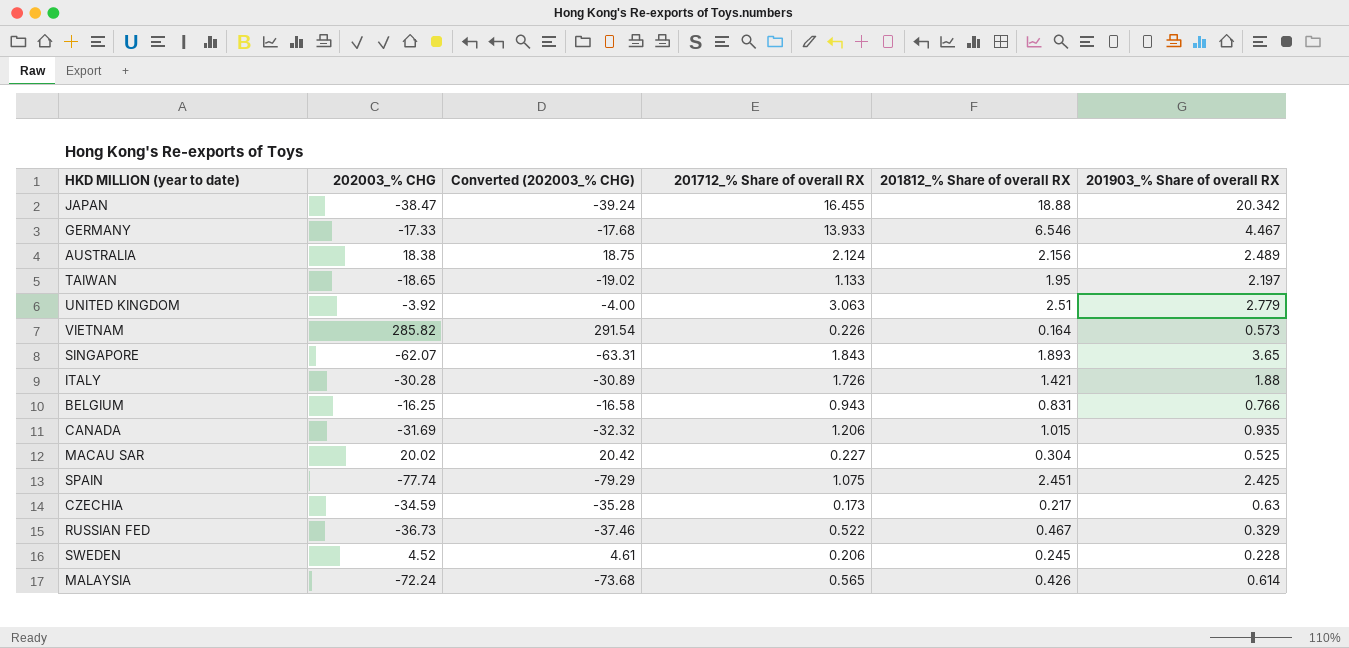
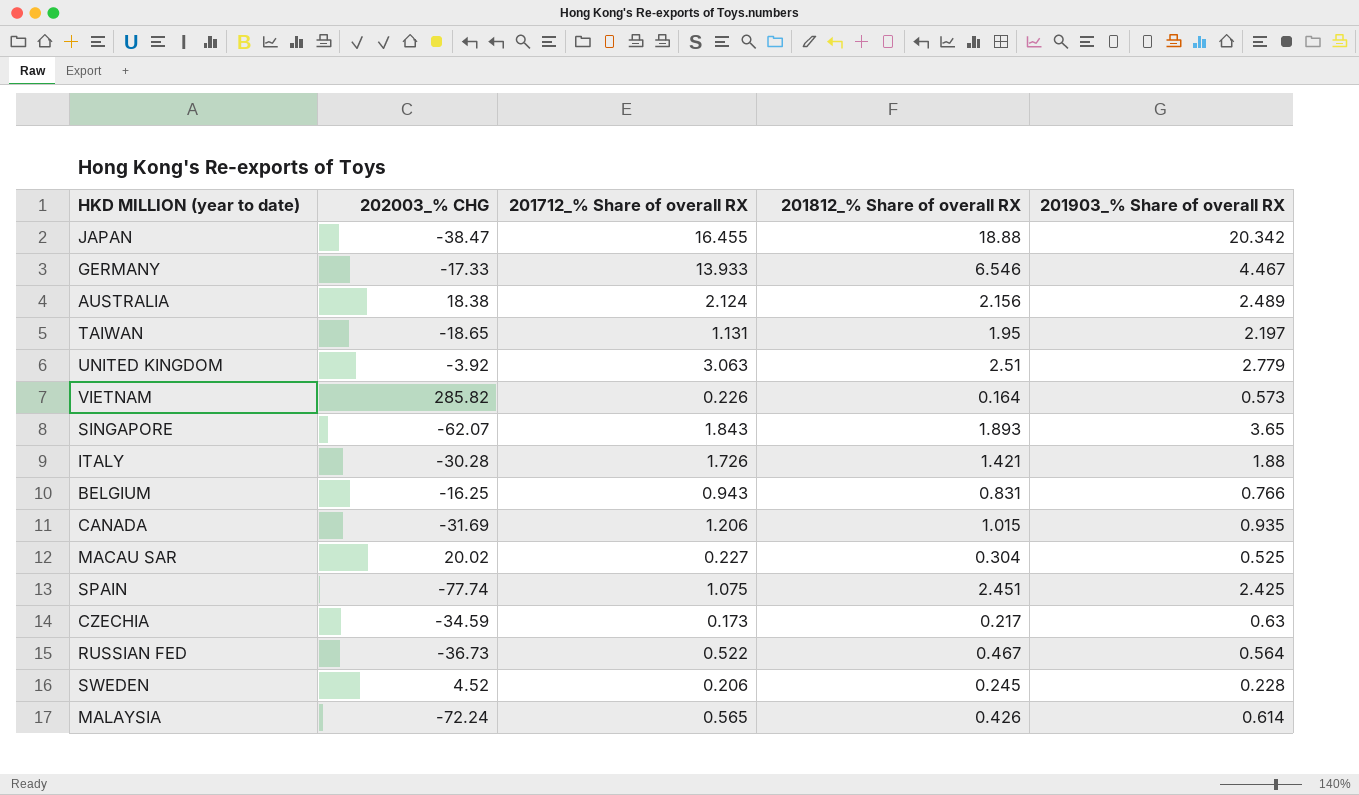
column Converted (202003_% CHG) | formula: [202003_% CHG] * 1.02 -> none
TAIWAN | 201712_% Share of overall RX: 1.133 -> 1.131
RUSSIAN FED | 201903_% Share of overall RX: 0.329 -> 0.564

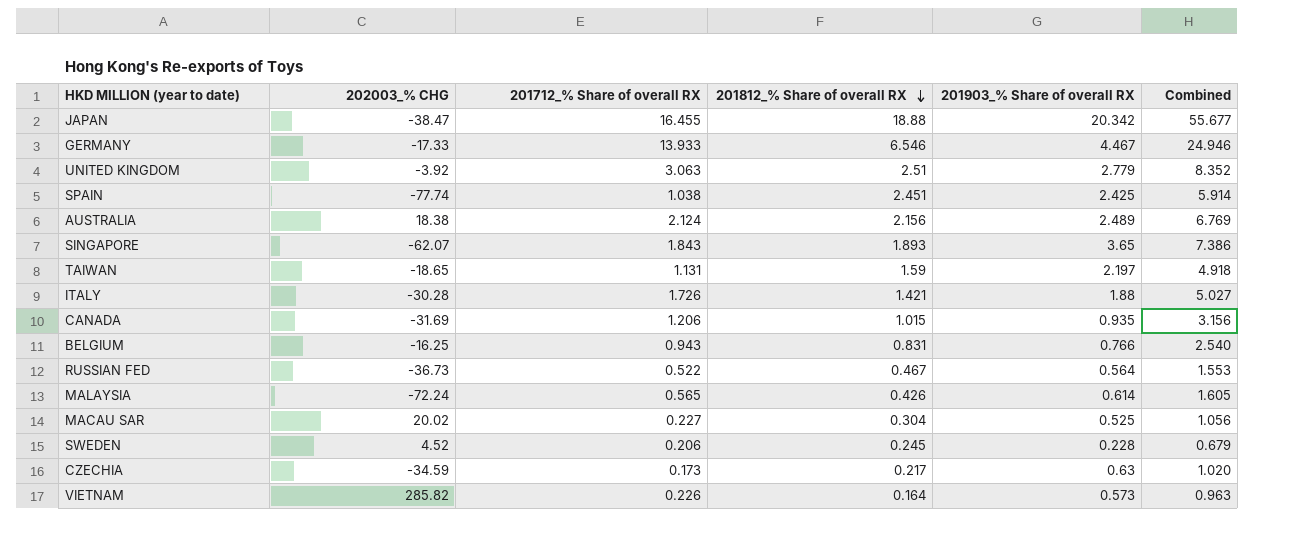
row order: none -> 201812_% Share of overall RX descending
column Combined | formula: none -> [201712_% Share of overall RX] + [201812_% Share of overall RX] + [201903_% Share of overall RX]
SPAIN | 201712_% Share of overall RX: 1.075 -> 1.038
TAIWAN | 201812_% Share of overall RX: 1.95 -> 1.59

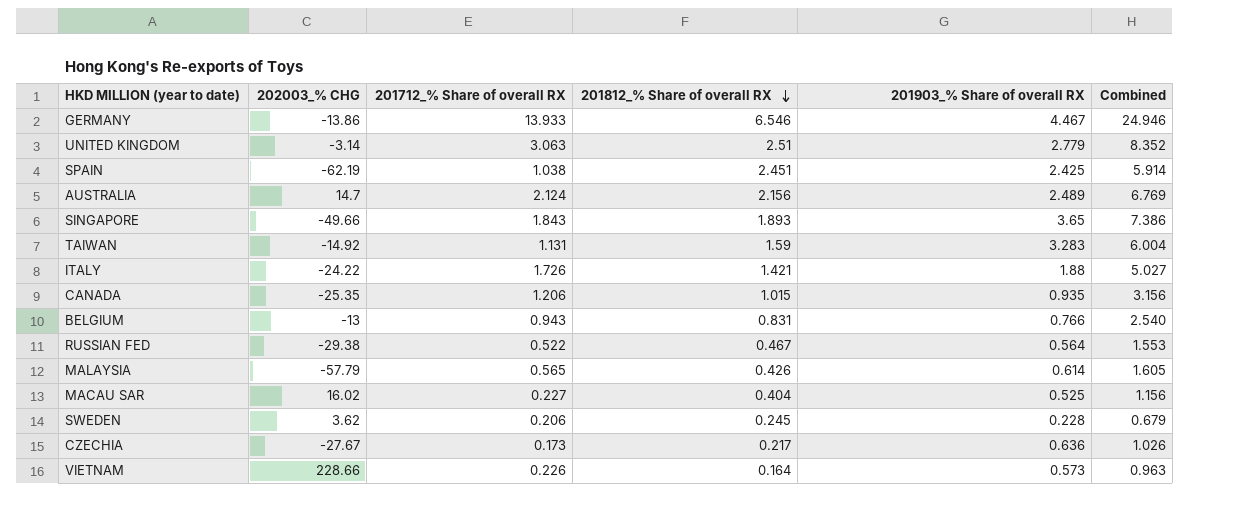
row JAPAN: -38.47 | 16.455 | 18.88 | 20.342 | 55.677 -> none
GERMANY | 202003_% CHG: -17.33 -> -13.86
UNITED KINGDOM | 202003_% CHG: -3.92 -> -3.14
SPAIN | 202003_% CHG: -77.74 -> -62.19
AUSTRALIA | 202003_% CHG: 18.38 -> 14.7
SINGAPORE | 202003_% CHG: -62.07 -> -49.66
TAIWAN | 202003_% CHG: -18.65 -> -14.92
TAIWAN | 201903_% Share of overall RX: 2.197 -> 3.283
TAIWAN | Combined: 4.918 -> 6.004
ITALY | 202003_% CHG: -30.28 -> -24.22
CANADA | 202003_% CHG: -31.69 -> -25.35
BELGIUM | 202003_% CHG: -16.25 -> -13
RUSSIAN FED | 202003_% CHG: -36.73 -> -29.38
MALAYSIA | 202003_% CHG: -72.24 -> -57.79
MACAU SAR | 202003_% CHG: 20.02 -> 16.02
MACAU SAR | 201812_% Share of overall RX: 0.304 -> 0.404
MACAU SAR | Combined: 1.056 -> 1.156
SWEDEN | 202003_% CHG: 4.52 -> 3.62
CZECHIA | 202003_% CHG: -34.59 -> -27.67
CZECHIA | 201903_% Share of overall RX: 0.63 -> 0.636
CZECHIA | Combined: 1.020 -> 1.026
VIETNAM | 202003_% CHG: 285.82 -> 228.66

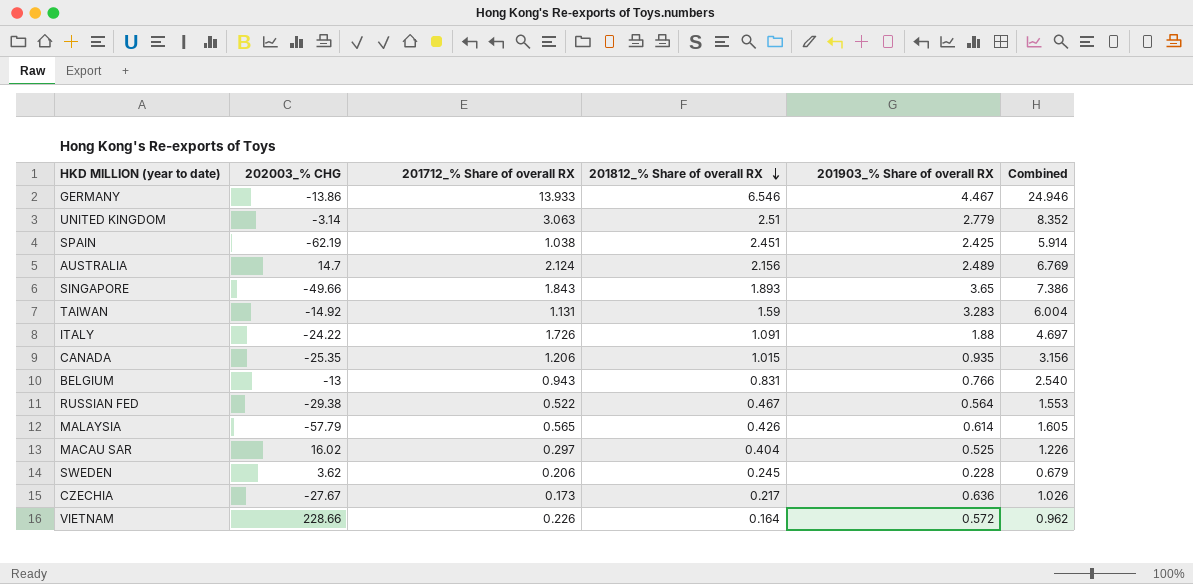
ITALY | 201812_% Share of overall RX: 1.421 -> 1.091
ITALY | Combined: 5.027 -> 4.697
MACAU SAR | 201712_% Share of overall RX: 0.227 -> 0.297
MACAU SAR | Combined: 1.156 -> 1.226
VIETNAM | 201903_% Share of overall RX: 0.573 -> 0.572
VIETNAM | Combined: 0.963 -> 0.962

